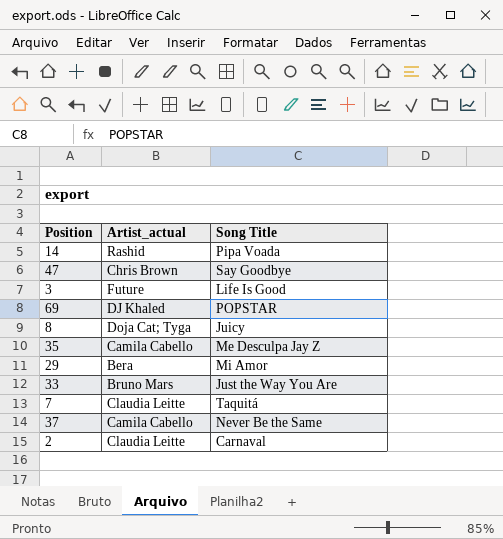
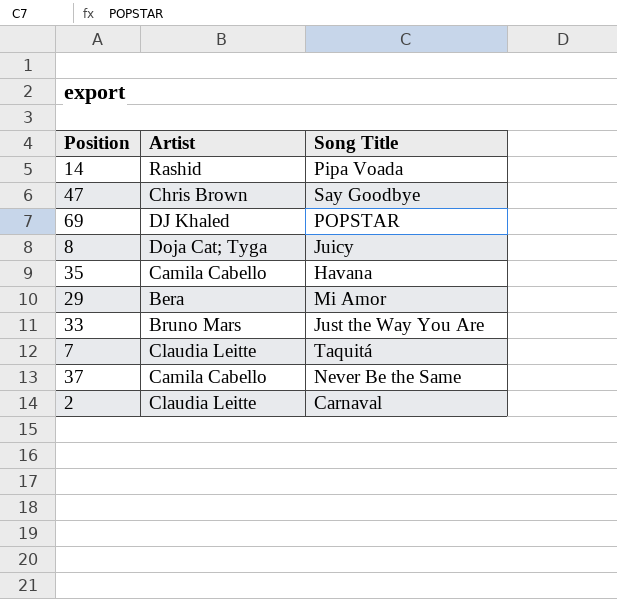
column name: Artist_actual -> Artist
row 3: Future | Life Is Good -> none
35 | Song Title: Me Desculpa Jay Z -> Havana

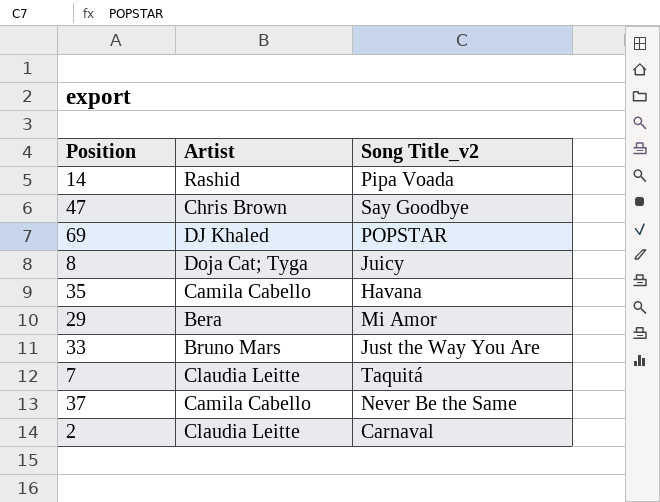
column name: Song Title -> Song Title_v2

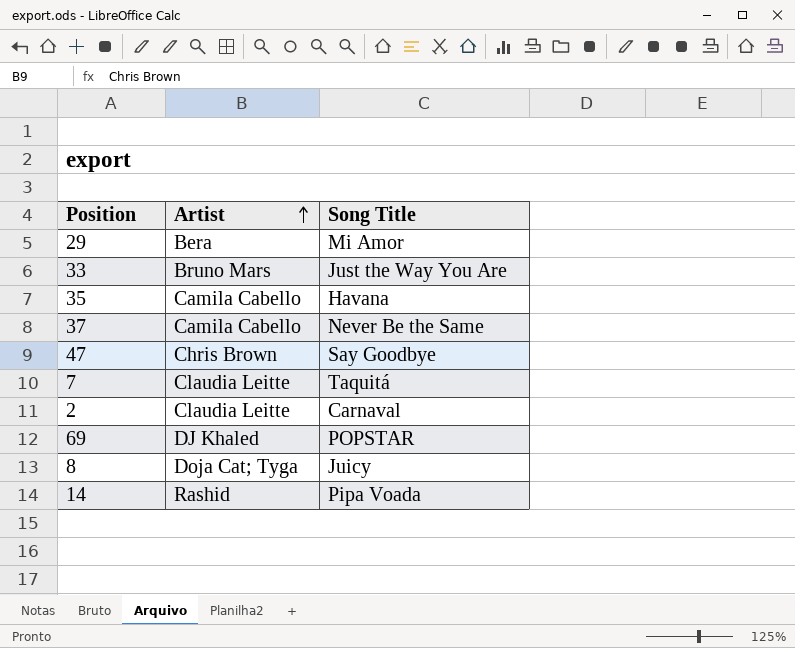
row order: none -> Artist ascending
column name: Song Title_v2 -> Song Title

